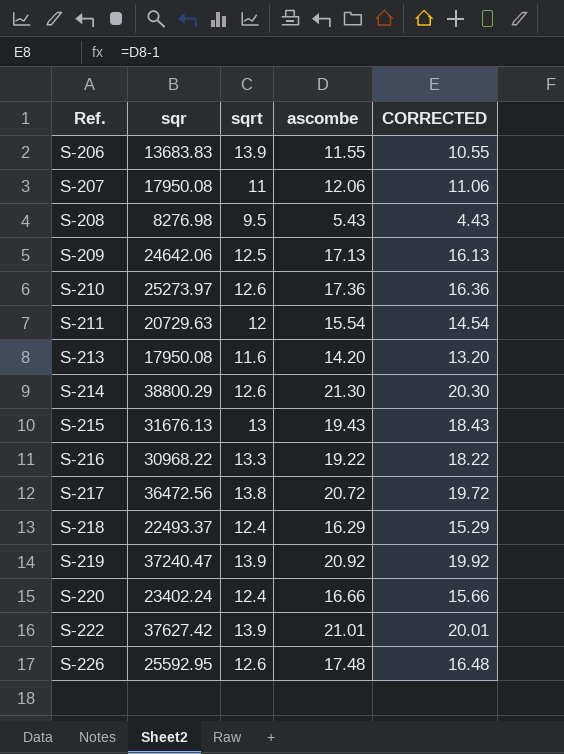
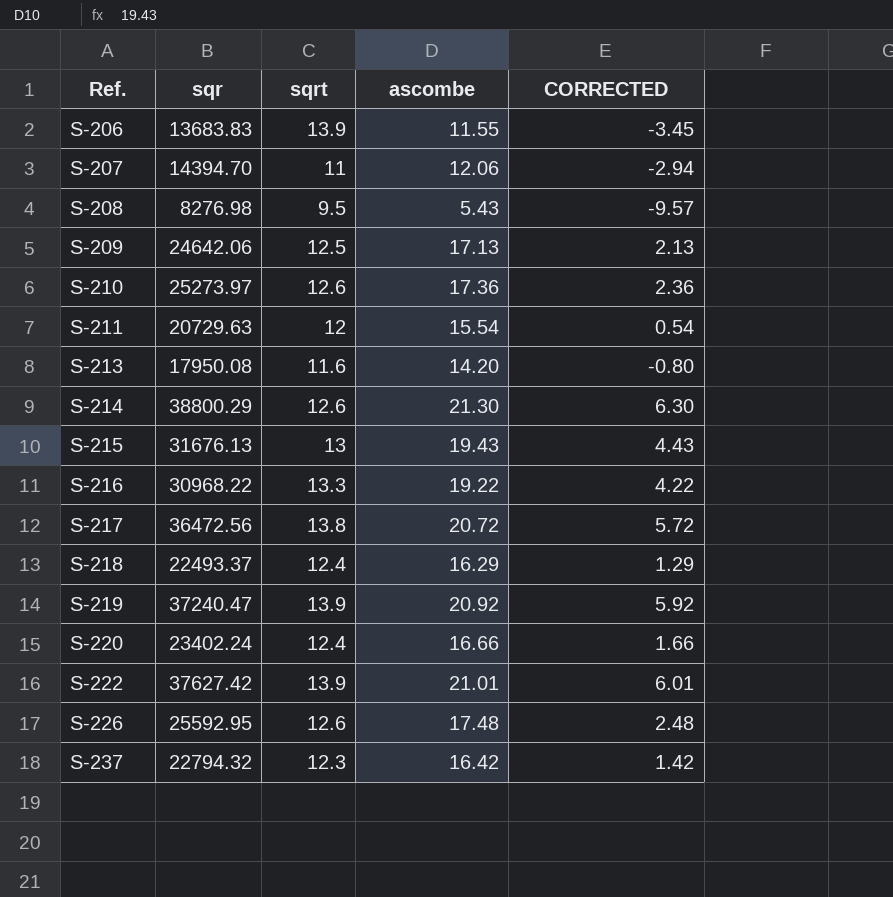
column CORRECTED | formula: [ascombe] - 1 -> [ascombe] - 15
S-207 | sqr: 17950.08 -> 14394.70
row S-237: none -> 22794.32 | 12.3 | 16.42 | 1.42

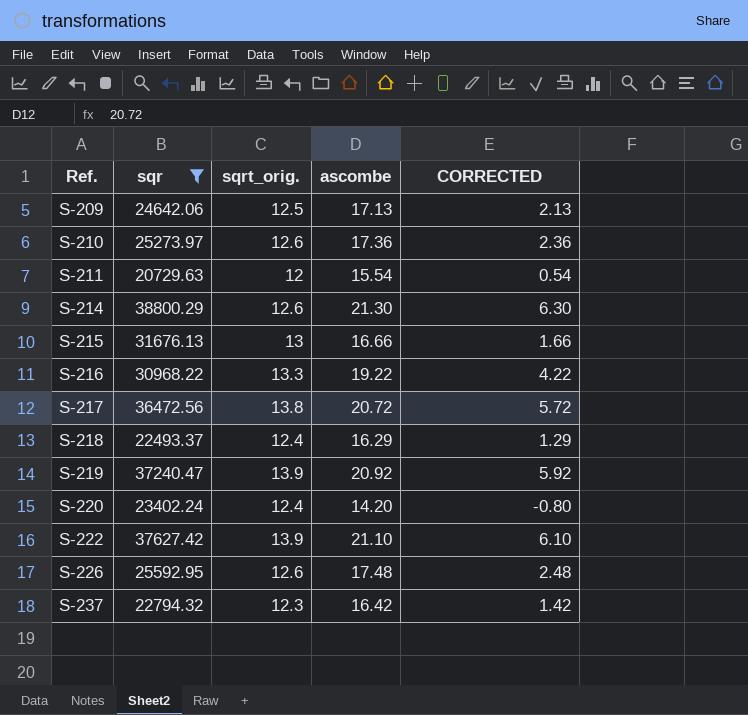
filter: none -> sqr >= 20729.63
column name: sqrt -> sqrt_orig.
S-215 | ascombe: 19.43 -> 16.66
S-215 | CORRECTED: 4.43 -> 1.66
S-220 | ascombe: 16.66 -> 14.20
S-220 | CORRECTED: 1.66 -> -0.80
S-222 | ascombe: 21.01 -> 21.10
S-222 | CORRECTED: 6.01 -> 6.10

